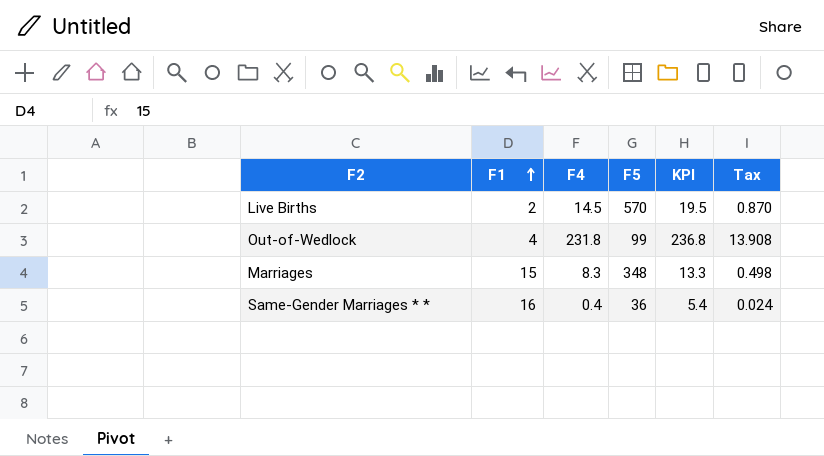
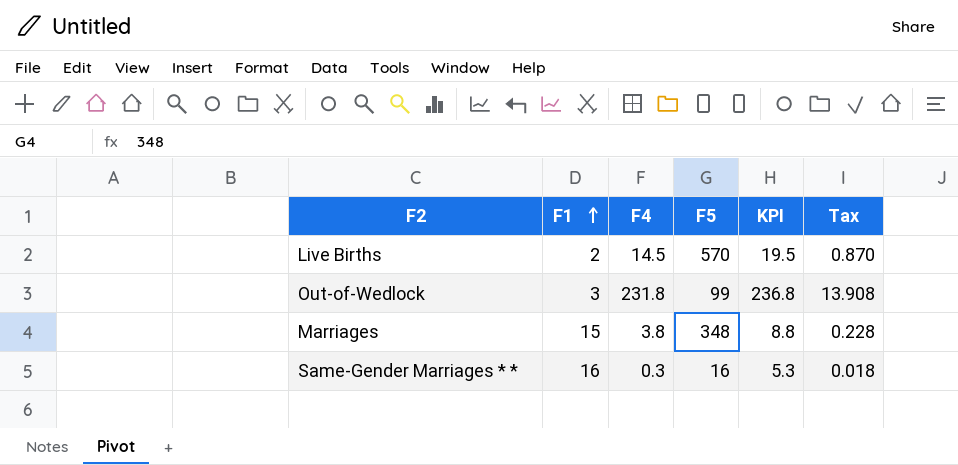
Out-of-Wedlock | F1: 4 -> 3
Marriages | F4: 8.3 -> 3.8
Marriages | KPI: 13.3 -> 8.8
Marriages | Tax: 0.498 -> 0.228
Same-Gender Marriages * * | F4: 0.4 -> 0.3
Same-Gender Marriages * * | F5: 36 -> 16
Same-Gender Marriages * * | KPI: 5.4 -> 5.3
Same-Gender Marriages * * | Tax: 0.024 -> 0.018

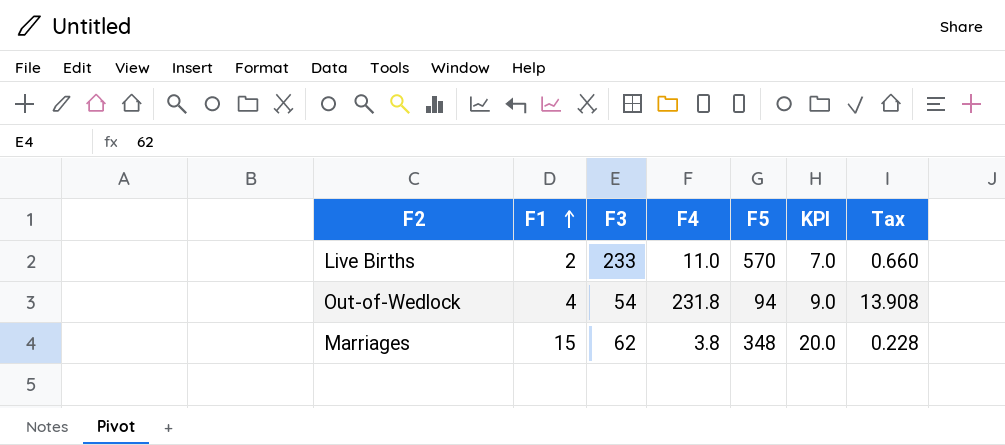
column F3 | position: none -> 3
column KPI | formula: [F4] + 5 -> [F1] + 5
row Same-Gender Marriages * *: 16 | 0.3 | 16 | 5.3 | 0.018 -> none
Live Births | F4: 14.5 -> 11.0
Live Births | Tax: 0.870 -> 0.660
Out-of-Wedlock | F1: 3 -> 4
Out-of-Wedlock | F5: 99 -> 94

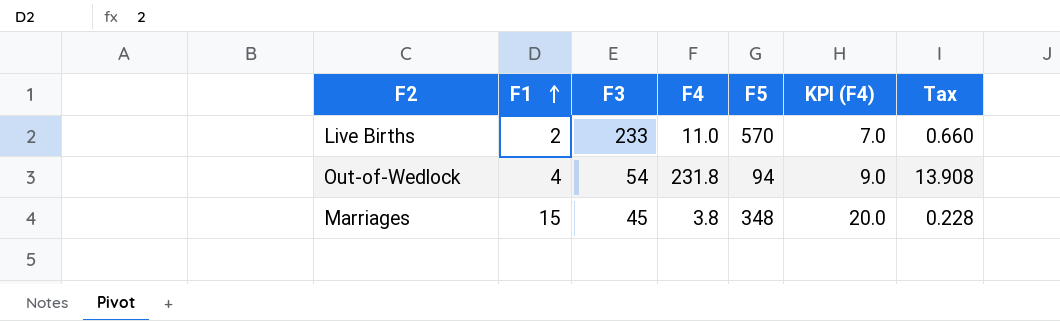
column name: KPI -> KPI (F4)
Marriages | F3: 62 -> 45

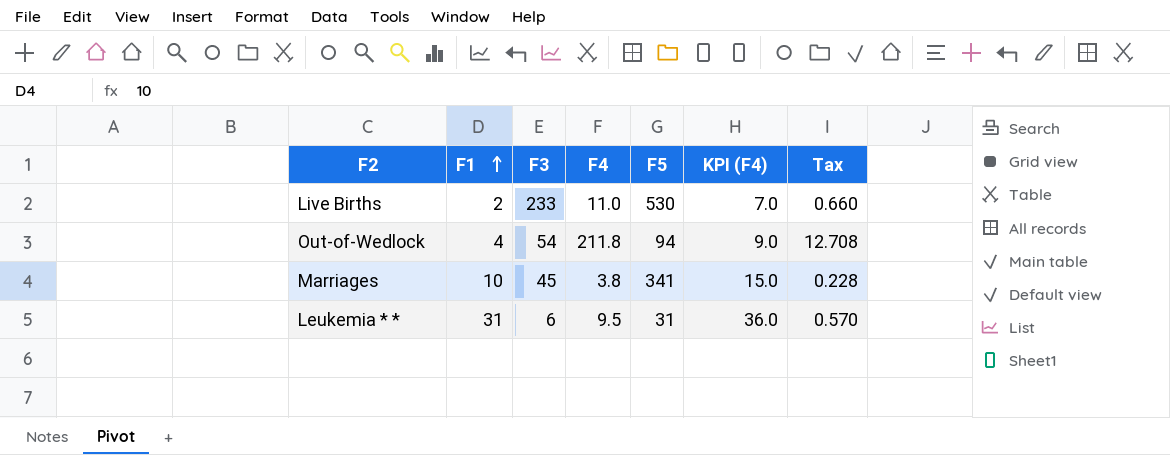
Live Births | F5: 570 -> 530
Out-of-Wedlock | F4: 231.8 -> 211.8
Out-of-Wedlock | Tax: 13.908 -> 12.708
Marriages | F1: 15 -> 10
Marriages | F5: 348 -> 341
Marriages | KPI (F4): 20.0 -> 15.0
row Leukemia * *: none -> 31 | 6 | 9.5 | 31 | 36.0 | 0.570

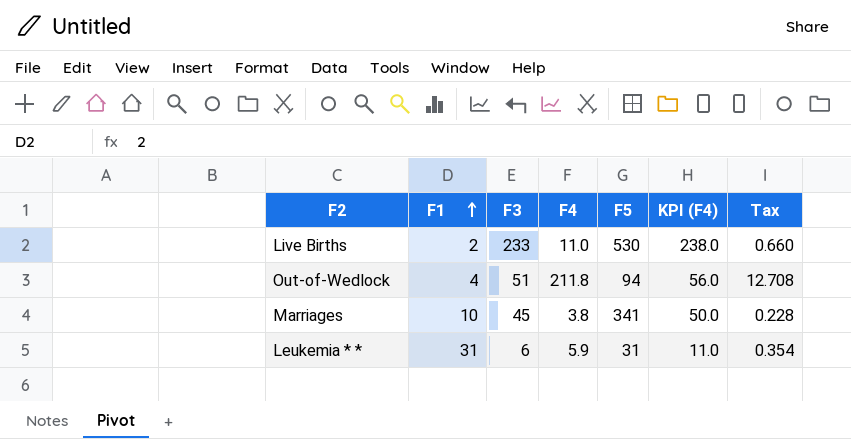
column KPI (F4) | formula: [F1] + 5 -> [F3] + 5
Out-of-Wedlock | F3: 54 -> 51
Leukemia * * | F4: 9.5 -> 5.9
Leukemia * * | Tax: 0.570 -> 0.354

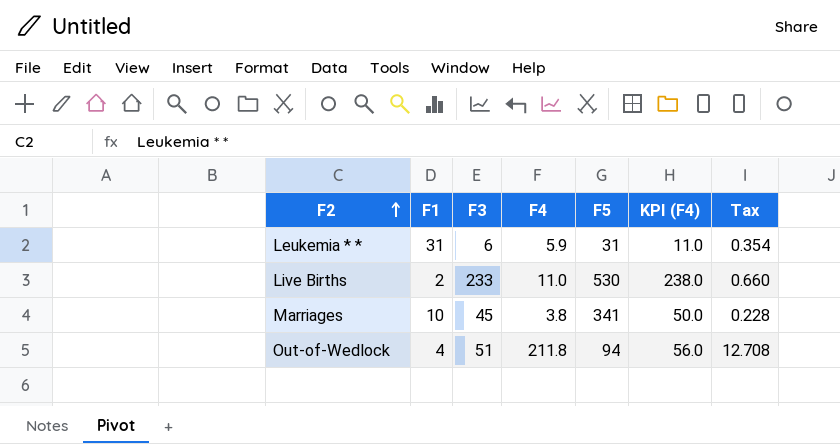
row order: F1 ascending -> F2 ascending

